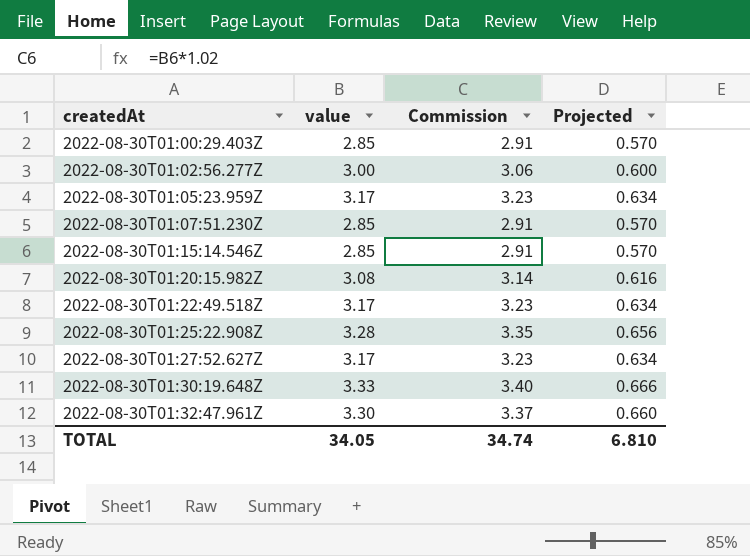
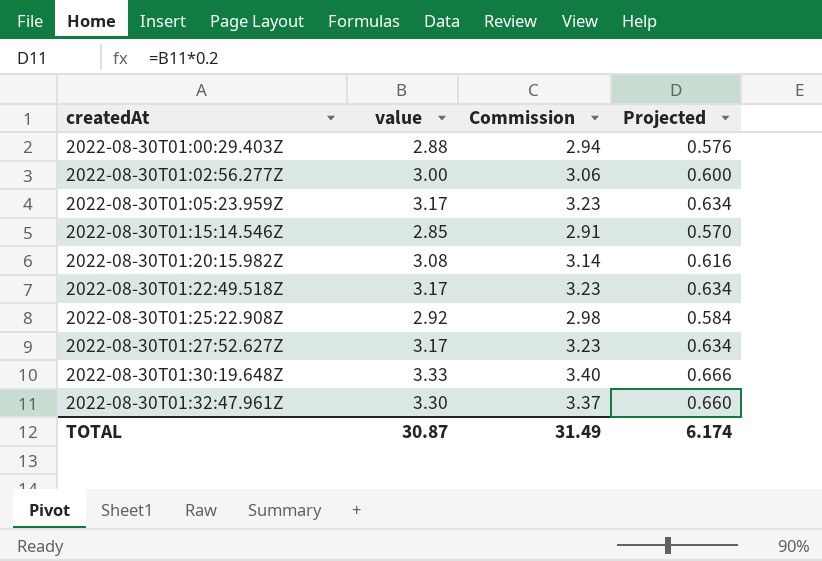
row 2022-08-30T01:07:51.230Z: 2.85 | 2.91 | 0.570 -> none
2022-08-30T01:00:29.403Z | value: 2.85 -> 2.88
2022-08-30T01:00:29.403Z | Commission: 2.91 -> 2.94
2022-08-30T01:00:29.403Z | Projected: 0.570 -> 0.576
2022-08-30T01:25:22.908Z | value: 3.28 -> 2.92
2022-08-30T01:25:22.908Z | Commission: 3.35 -> 2.98
2022-08-30T01:25:22.908Z | Projected: 0.656 -> 0.584
TOTAL | value: 34.05 -> 30.87
TOTAL | Commission: 34.74 -> 31.49
TOTAL | Projected: 6.810 -> 6.174

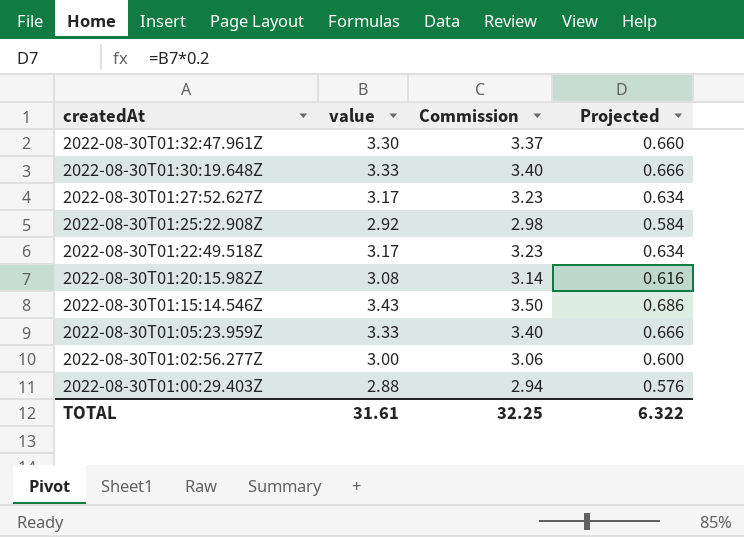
row order: createdAt ascending -> createdAt descending
2022-08-30T01:15:14.546Z | value: 2.85 -> 3.43
2022-08-30T01:15:14.546Z | Commission: 2.91 -> 3.50
2022-08-30T01:15:14.546Z | Projected: 0.570 -> 0.686
2022-08-30T01:05:23.959Z | value: 3.17 -> 3.33
2022-08-30T01:05:23.959Z | Commission: 3.23 -> 3.40
2022-08-30T01:05:23.959Z | Projected: 0.634 -> 0.666
TOTAL | value: 30.87 -> 31.61
TOTAL | Commission: 31.49 -> 32.25
TOTAL | Projected: 6.174 -> 6.322

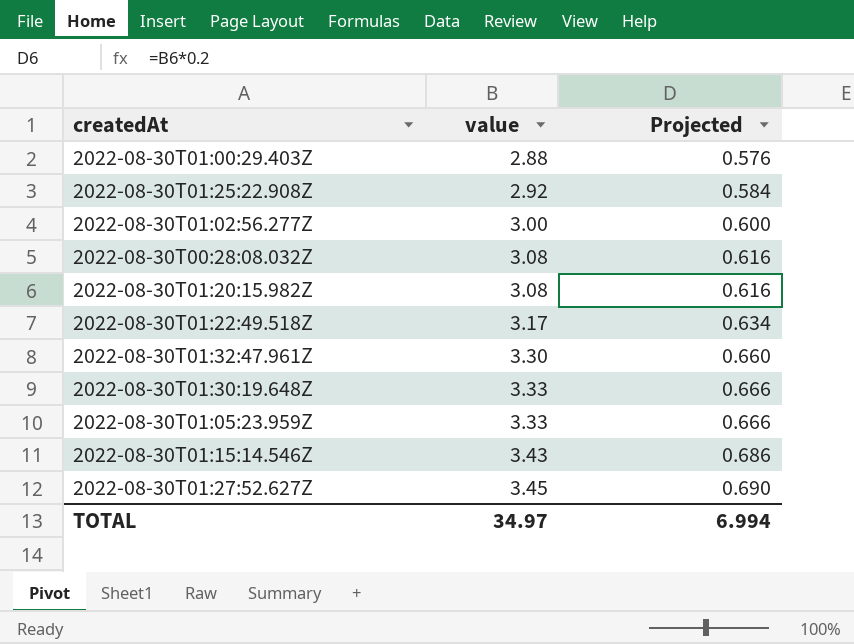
row order: createdAt descending -> value ascending
column Commission | formula: [value] * 1.02 -> none
row 2022-08-30T00:28:08.032Z: none -> 3.08 | 0.616
2022-08-30T01:27:52.627Z | value: 3.17 -> 3.45
2022-08-30T01:27:52.627Z | Projected: 0.634 -> 0.690
TOTAL | value: 31.61 -> 34.97
TOTAL | Projected: 6.322 -> 6.994

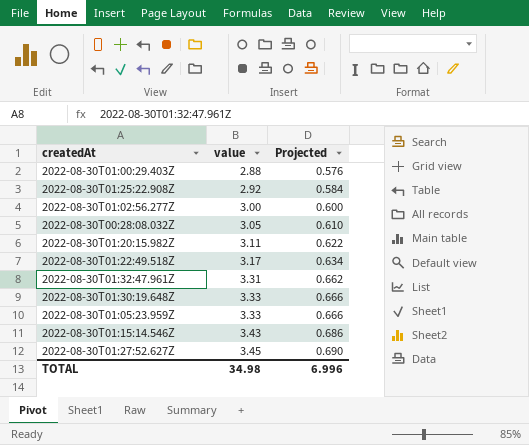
2022-08-30T00:28:08.032Z | value: 3.08 -> 3.05
2022-08-30T00:28:08.032Z | Projected: 0.616 -> 0.610
2022-08-30T01:20:15.982Z | value: 3.08 -> 3.11
2022-08-30T01:20:15.982Z | Projected: 0.616 -> 0.622
2022-08-30T01:32:47.961Z | value: 3.30 -> 3.31
2022-08-30T01:32:47.961Z | Projected: 0.660 -> 0.662
TOTAL | value: 34.97 -> 34.98
TOTAL | Projected: 6.994 -> 6.996

